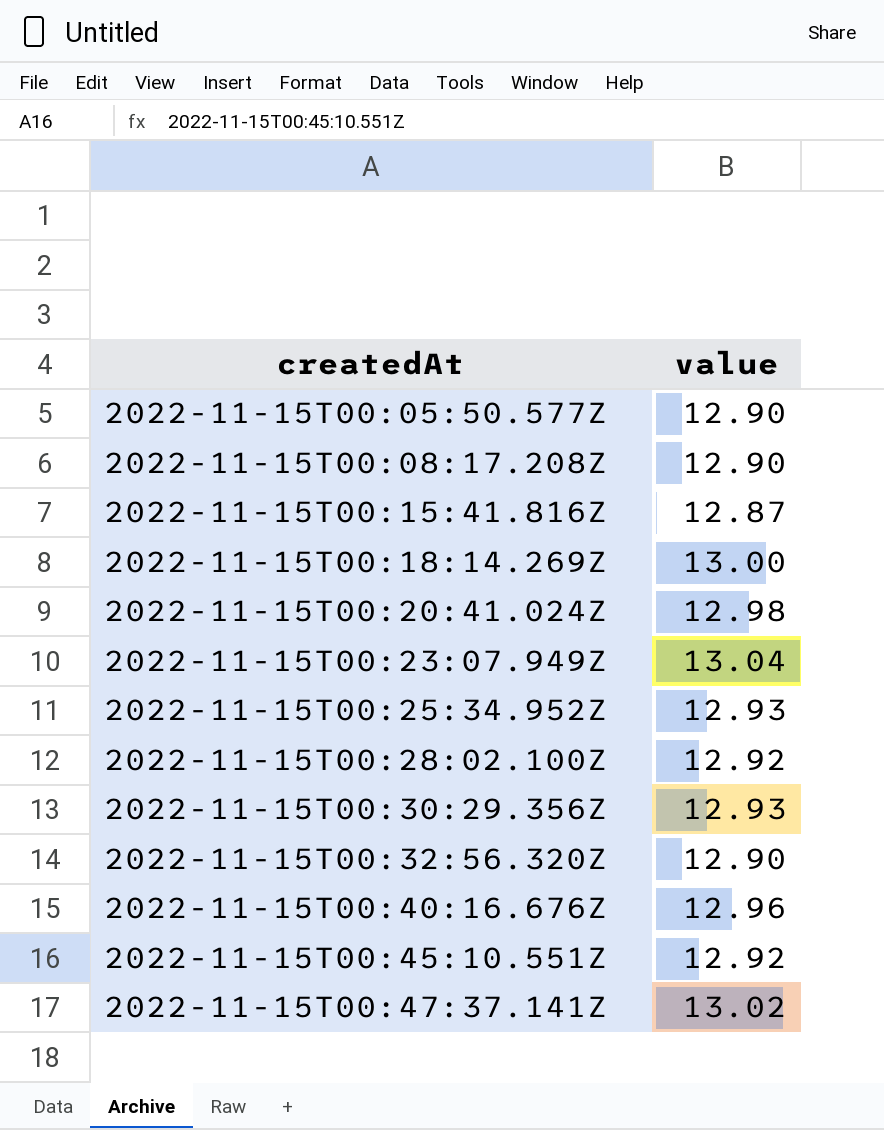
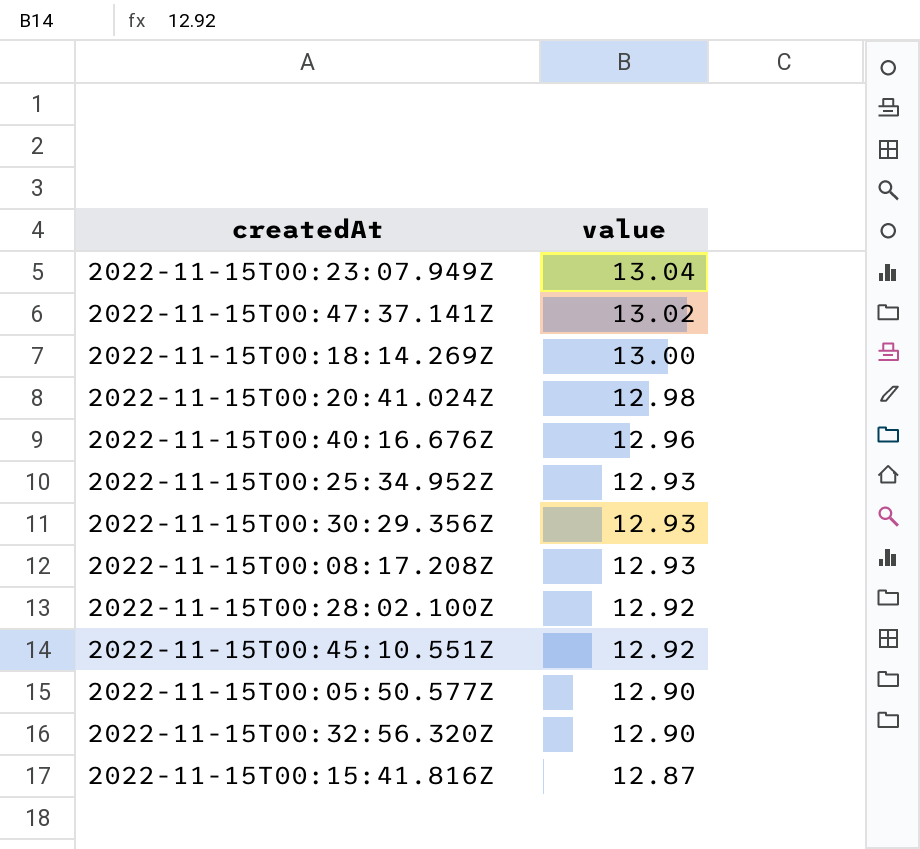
row order: createdAt ascending -> value descending
2022-11-15T00:08:17.208Z | value: 12.90 -> 12.93

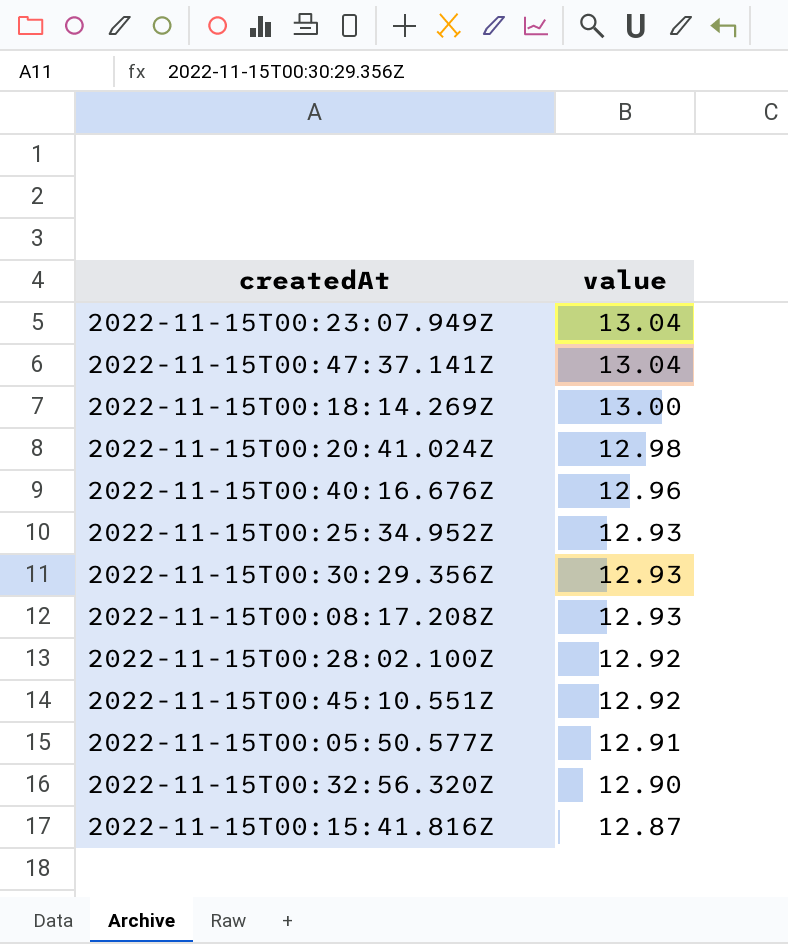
2022-11-15T00:47:37.141Z | value: 13.02 -> 13.04
2022-11-15T00:05:50.577Z | value: 12.90 -> 12.91

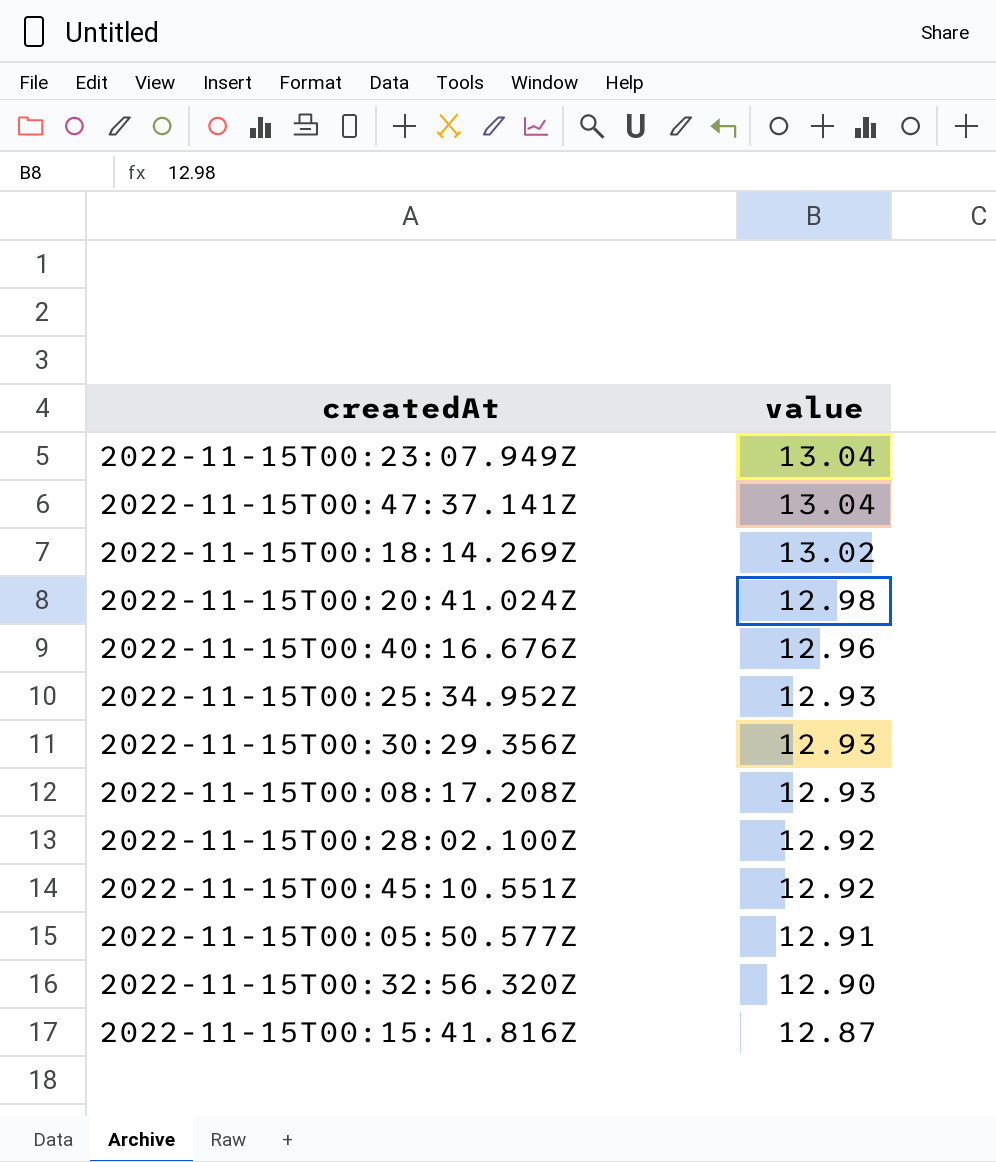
2022-11-15T00:18:14.269Z | value: 13.00 -> 13.02

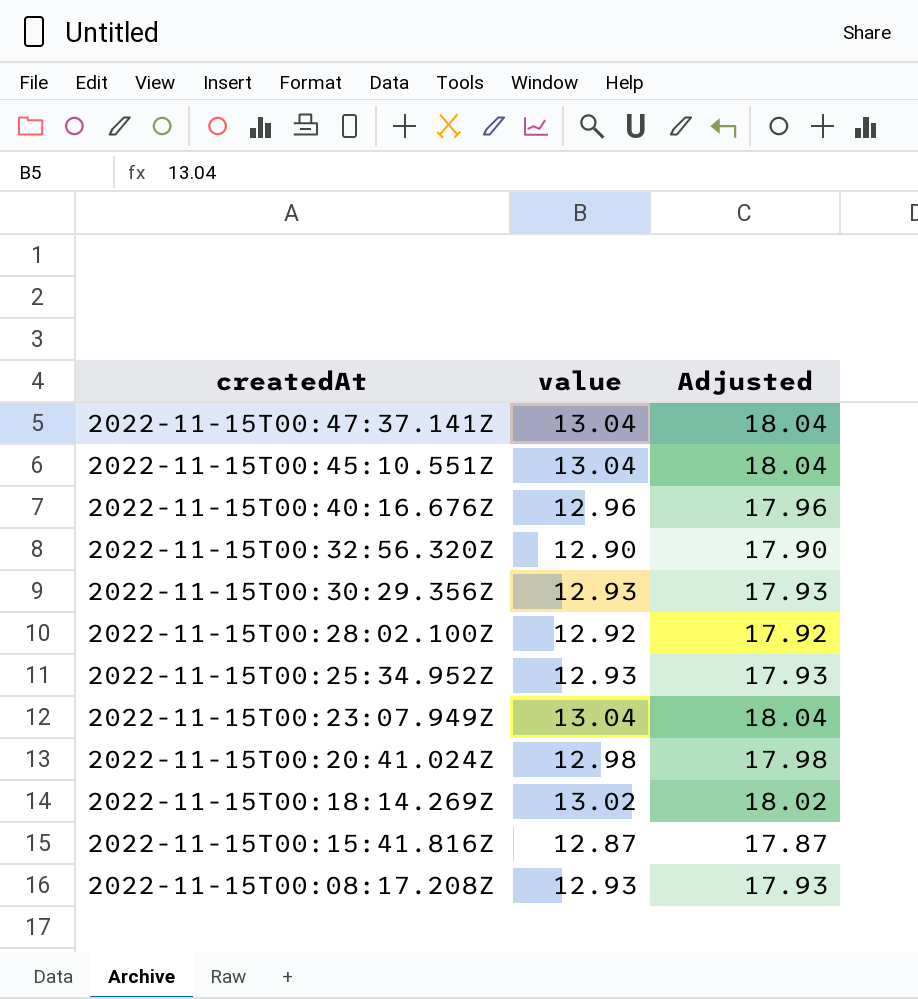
row order: value descending -> createdAt descending
column Adjusted | formula: none -> [value] + 5
row 2022-11-15T00:05:50.577Z: 12.91 -> none
2022-11-15T00:45:10.551Z | value: 12.92 -> 13.04

